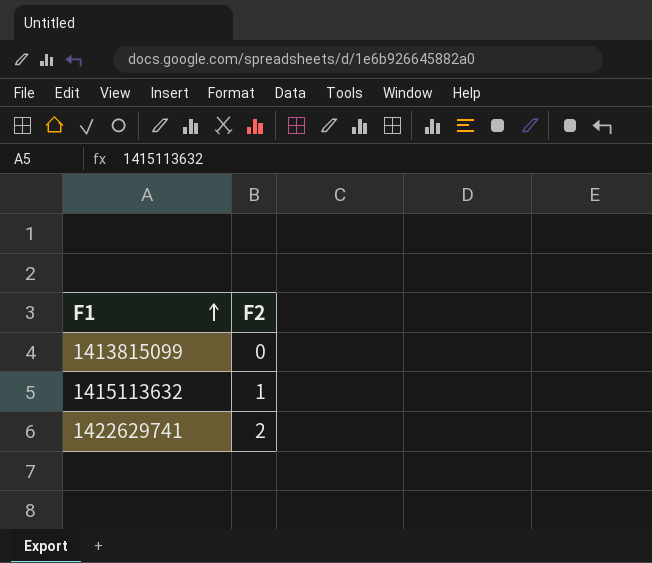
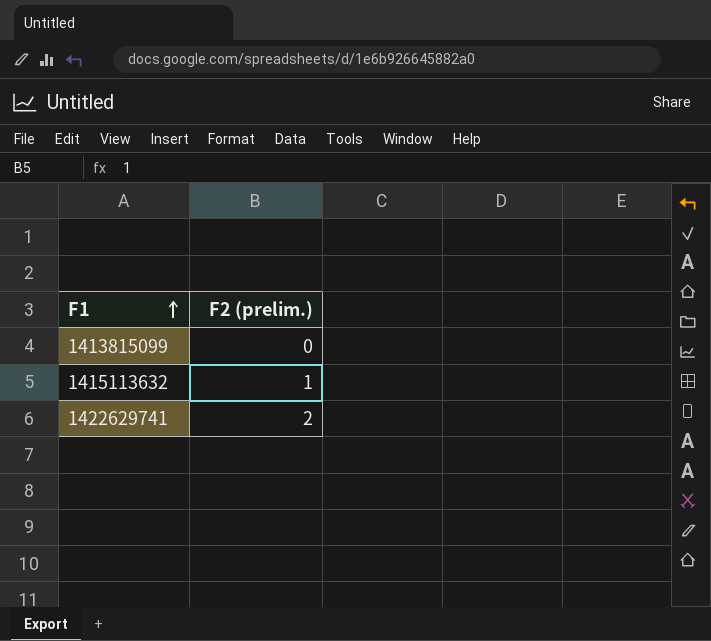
column name: F2 -> F2 (prelim.)

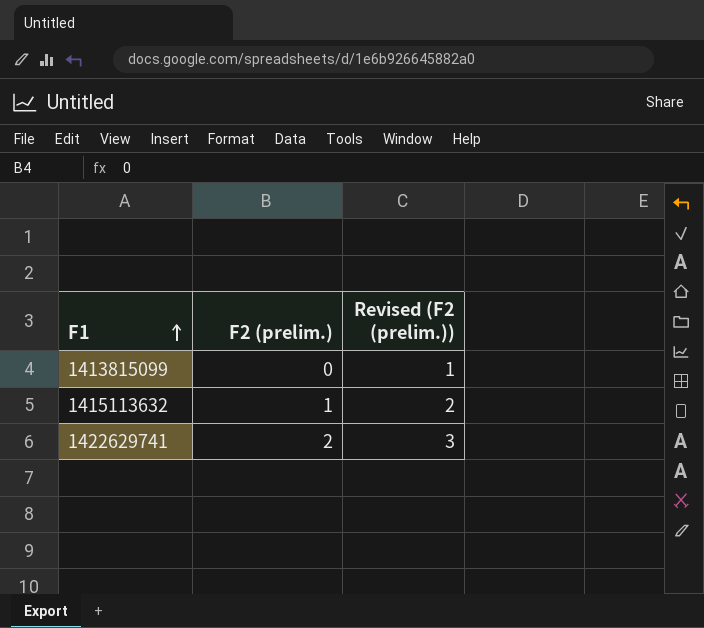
column Revised (F2 (prelim.)) | formula: none -> [F2 (prelim.)] + 1

